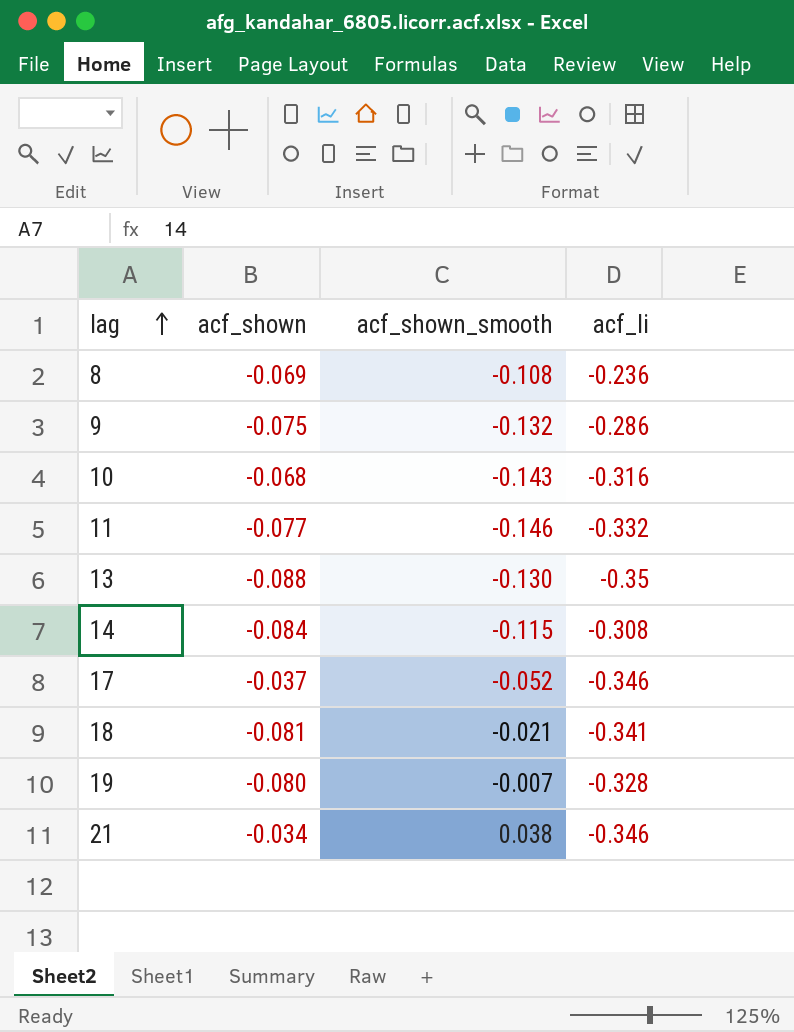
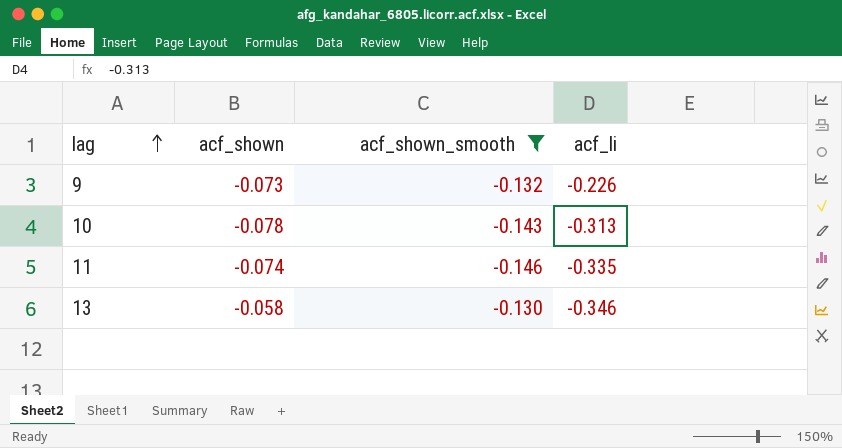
filter: none -> acf_shown_smooth <= -0.130
9 | acf_shown: -0.075 -> -0.073
9 | acf_li: -0.286 -> -0.226
10 | acf_shown: -0.068 -> -0.078
10 | acf_li: -0.316 -> -0.313
11 | acf_shown: -0.077 -> -0.074
11 | acf_li: -0.332 -> -0.335
13 | acf_shown: -0.088 -> -0.058
13 | acf_li: -0.35 -> -0.346

